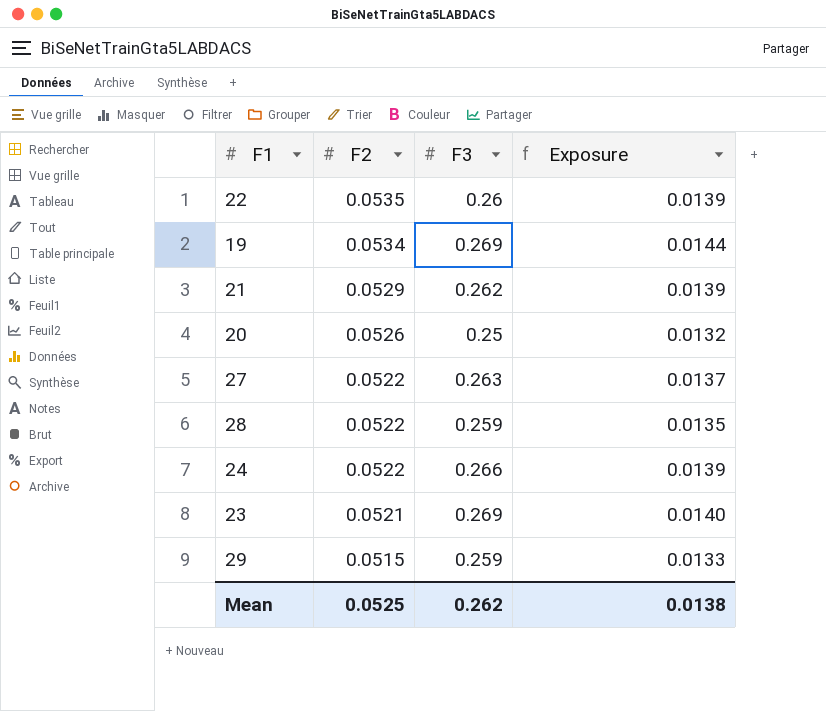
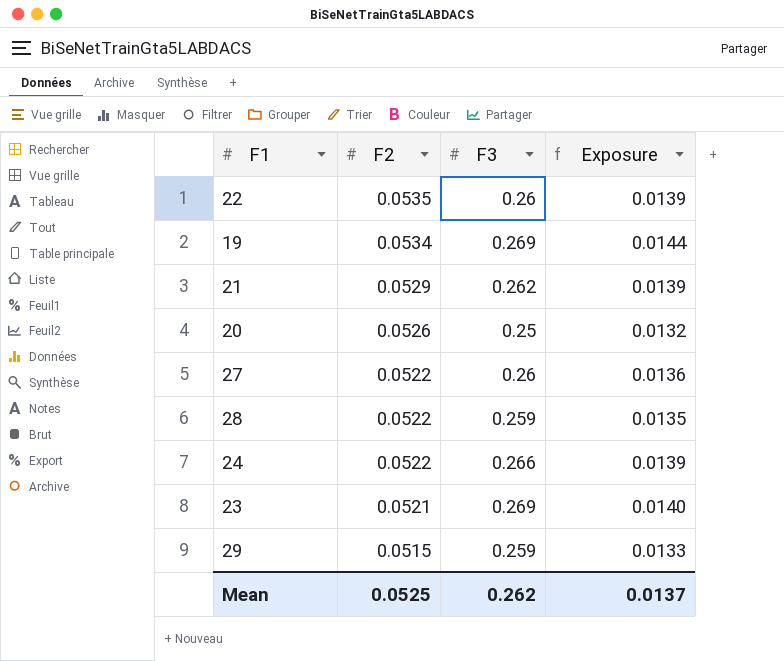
27 | F3: 0.263 -> 0.26
27 | Exposure: 0.0137 -> 0.0136
Mean | Exposure: 0.0138 -> 0.0137

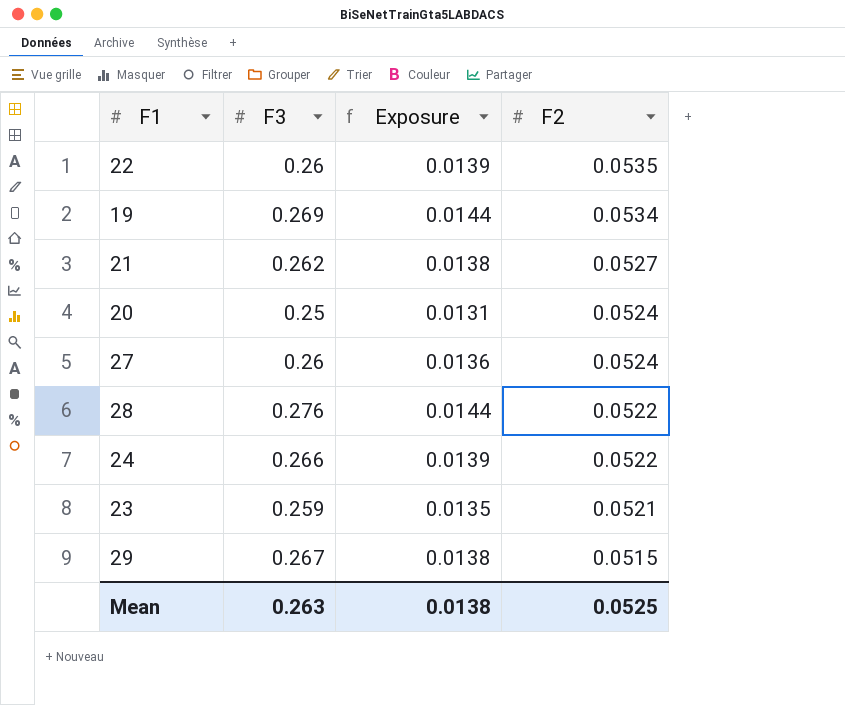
column F2 | position: 2 -> 4
21 | Exposure: 0.0139 -> 0.0138
21 | F2: 0.0529 -> 0.0527
20 | Exposure: 0.0132 -> 0.0131
20 | F2: 0.0526 -> 0.0524
27 | F2: 0.0522 -> 0.0524
28 | F3: 0.259 -> 0.276
28 | Exposure: 0.0135 -> 0.0144
23 | F3: 0.269 -> 0.259
23 | Exposure: 0.0140 -> 0.0135
29 | F3: 0.259 -> 0.267
29 | Exposure: 0.0133 -> 0.0138
Mean | F3: 0.262 -> 0.263
Mean | Exposure: 0.0137 -> 0.0138

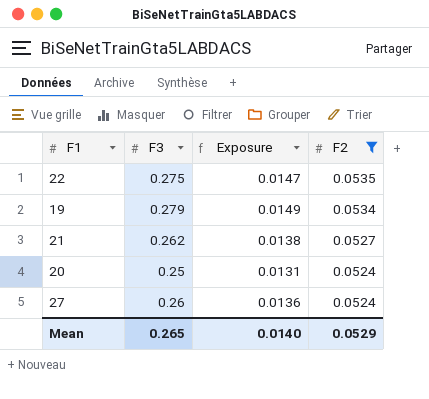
filter: none -> F2 >= 0.0524
22 | F3: 0.26 -> 0.275
22 | Exposure: 0.0139 -> 0.0147
19 | F3: 0.269 -> 0.279
19 | Exposure: 0.0144 -> 0.0149
Mean | F3: 0.263 -> 0.265
Mean | Exposure: 0.0138 -> 0.0140
Mean | F2: 0.0525 -> 0.0529

